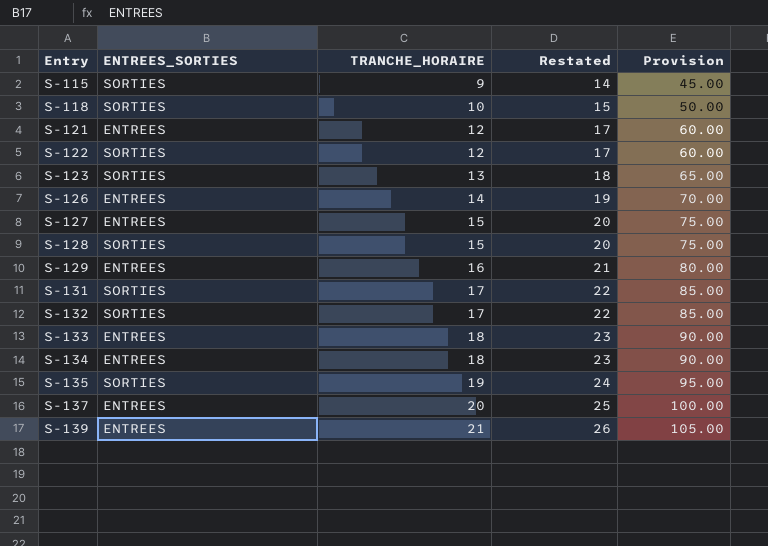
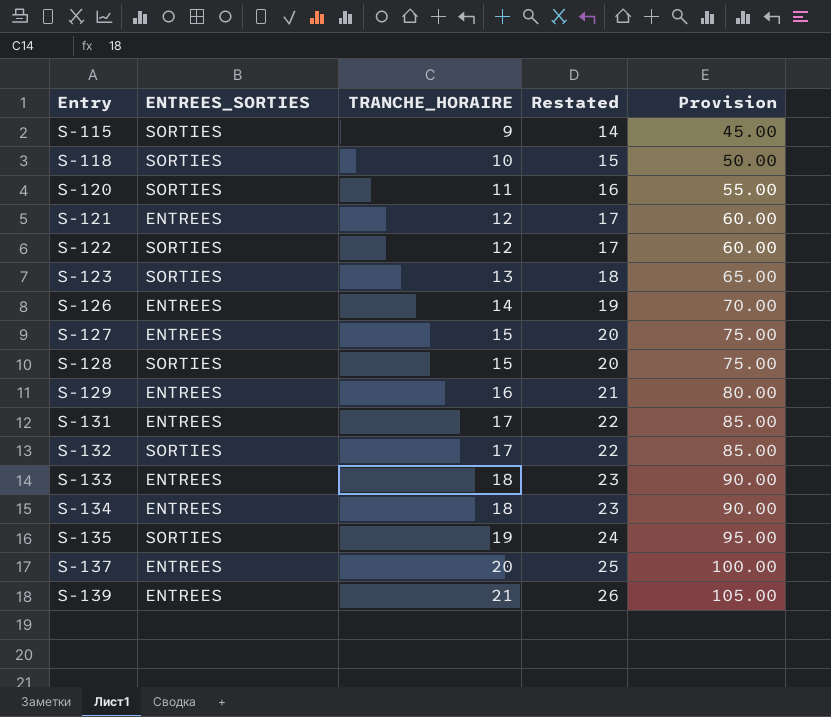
row S-120: none -> SORTIES | 11 | 16 | 55.00
S-131 | ENTREES_SORTIES: SORTIES -> ENTREES

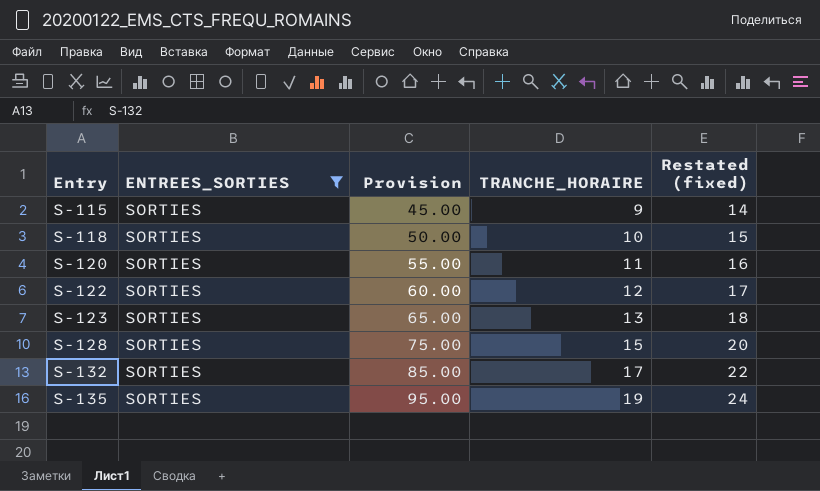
filter: none -> ENTREES_SORTIES = SORTIES
column Provision | position: 5 -> 3
column name: Restated -> Restated (fixed)

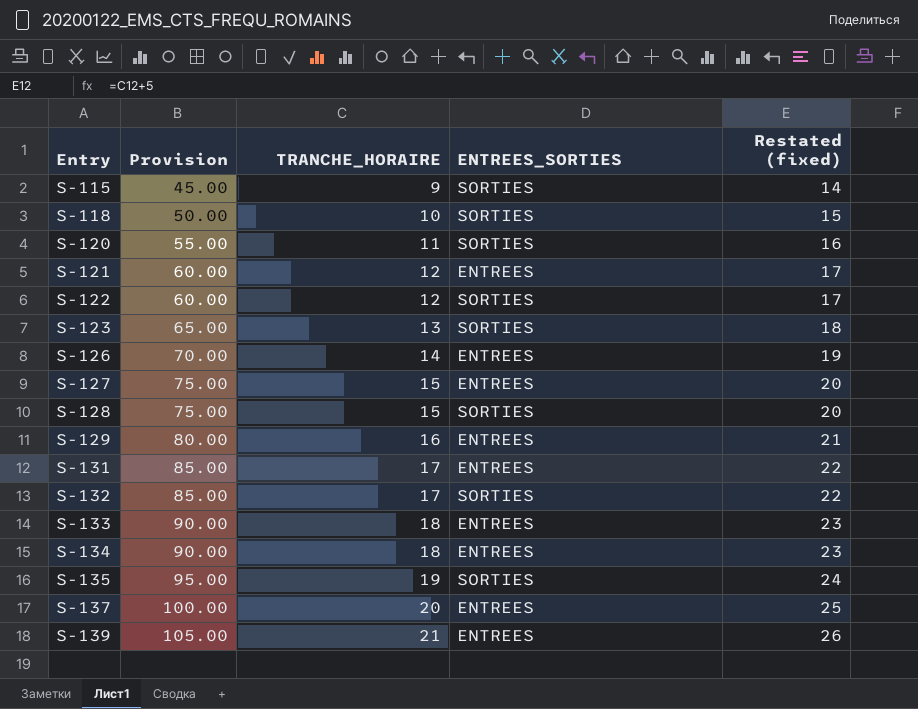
filter: ENTREES_SORTIES = SORTIES -> none
column ENTREES_SORTIES | position: 2 -> 4

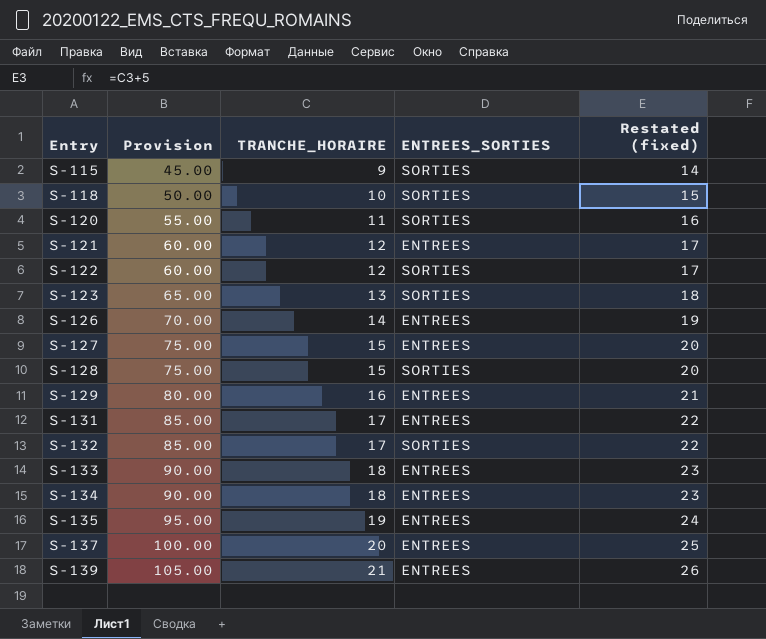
S-135 | ENTREES_SORTIES: SORTIES -> ENTREES

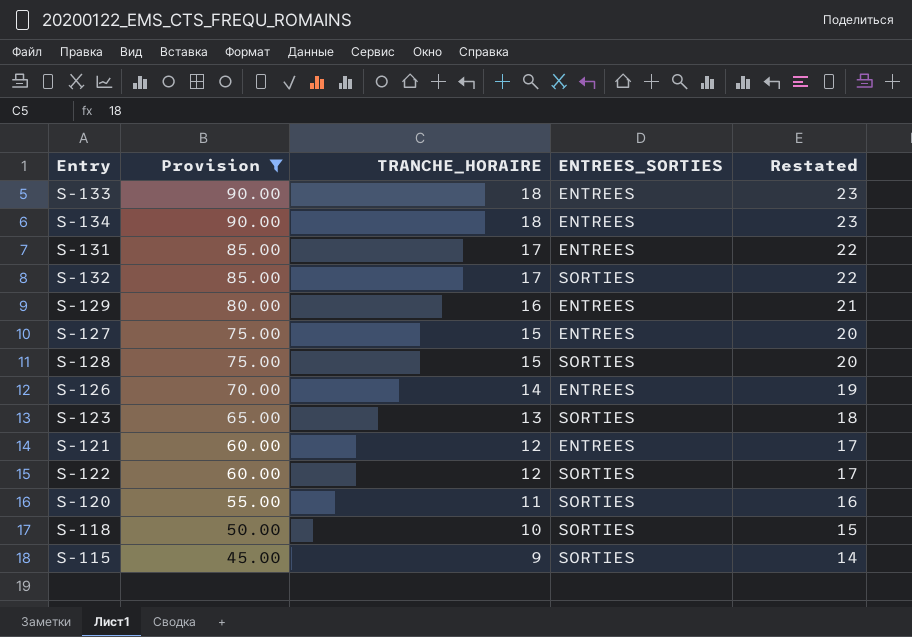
filter: none -> Provision <= 90.00
row order: Entry ascending -> Provision descending
column name: Restated (fixed) -> Restated

